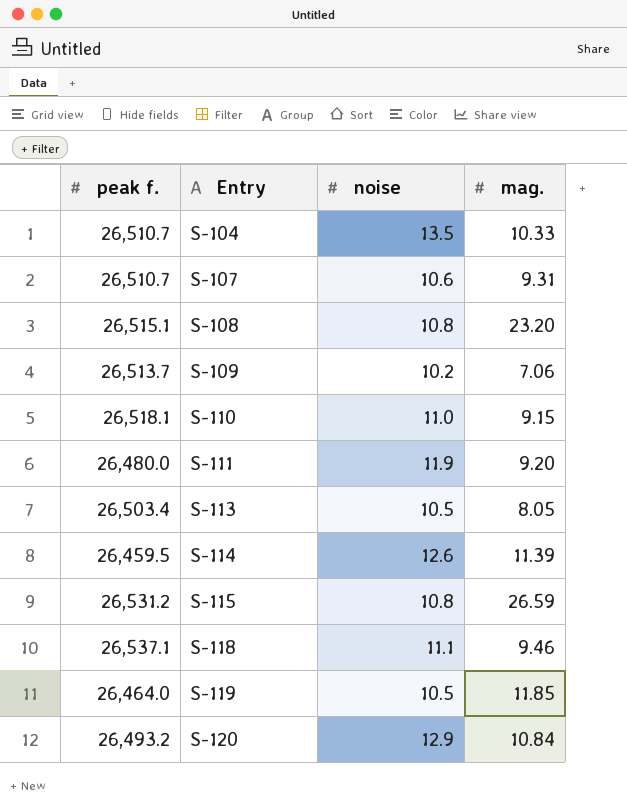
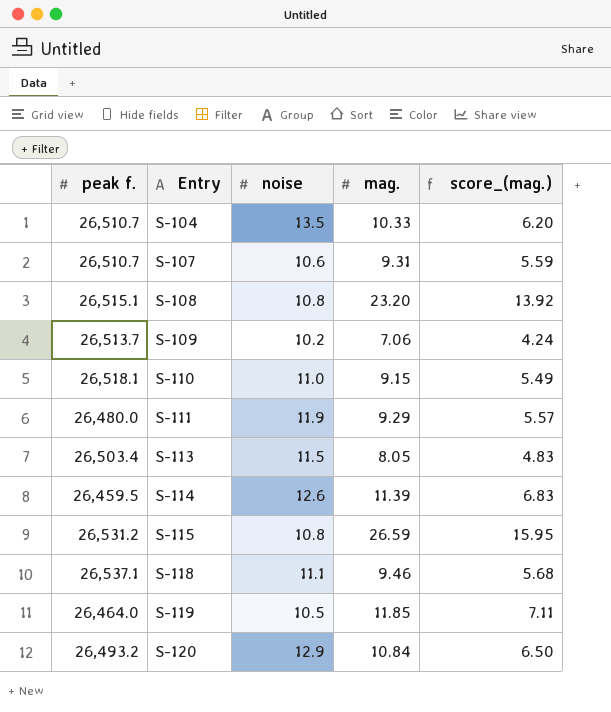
column score_(mag.) | formula: none -> [mag.] * 0.6
S-111 | mag.: 9.20 -> 9.29
S-113 | noise: 10.5 -> 11.5

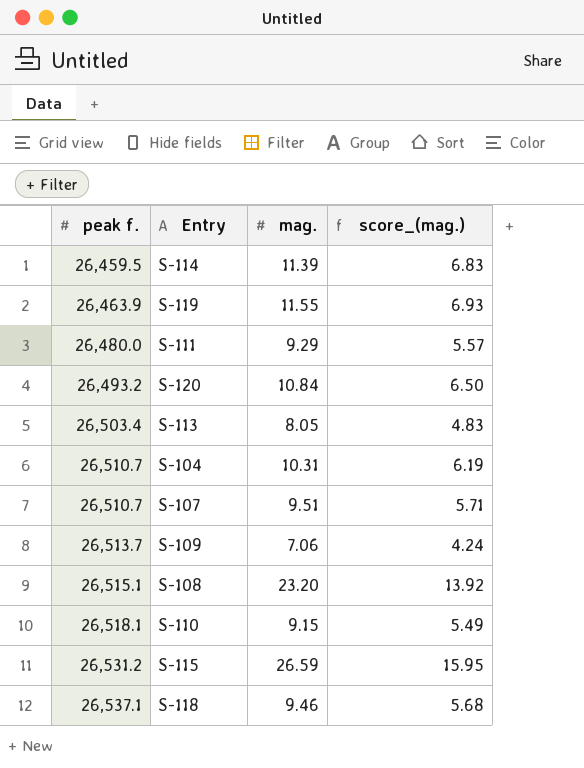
row order: Entry ascending -> peak f. ascending
column noise | position: 3 -> none
S-119 | peak f.: 26,464.0 -> 26,463.9
S-119 | mag.: 11.85 -> 11.55
S-119 | score_(mag.): 7.11 -> 6.93
S-104 | mag.: 10.33 -> 10.31
S-104 | score_(mag.): 6.20 -> 6.19
S-107 | mag.: 9.31 -> 9.51
S-107 | score_(mag.): 5.59 -> 5.71

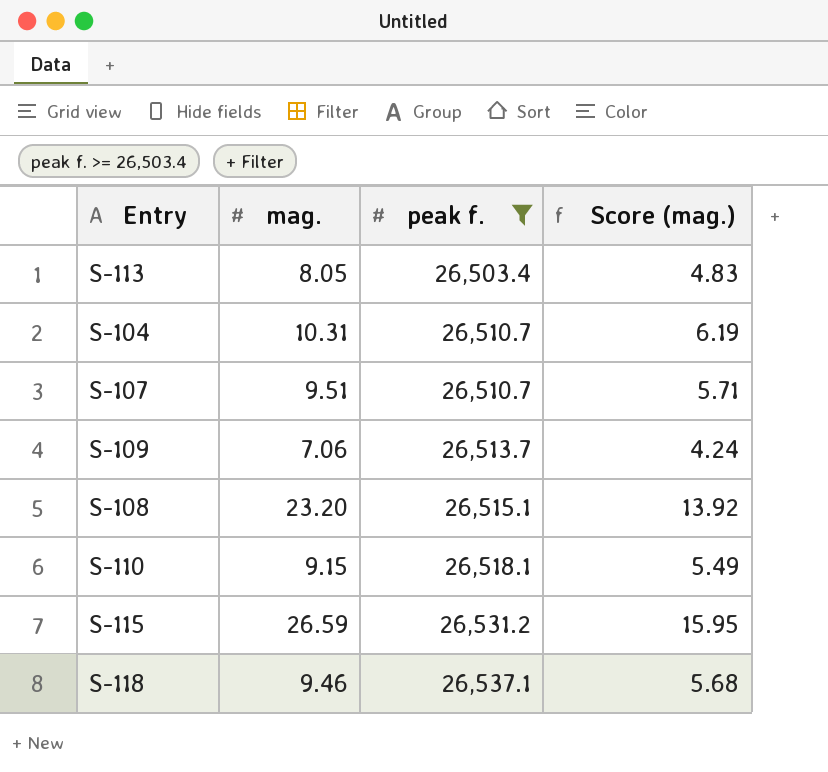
filter: none -> peak f. >= 26,503.4
column peak f. | position: 1 -> 3
column name: score_(mag.) -> Score (mag.)

